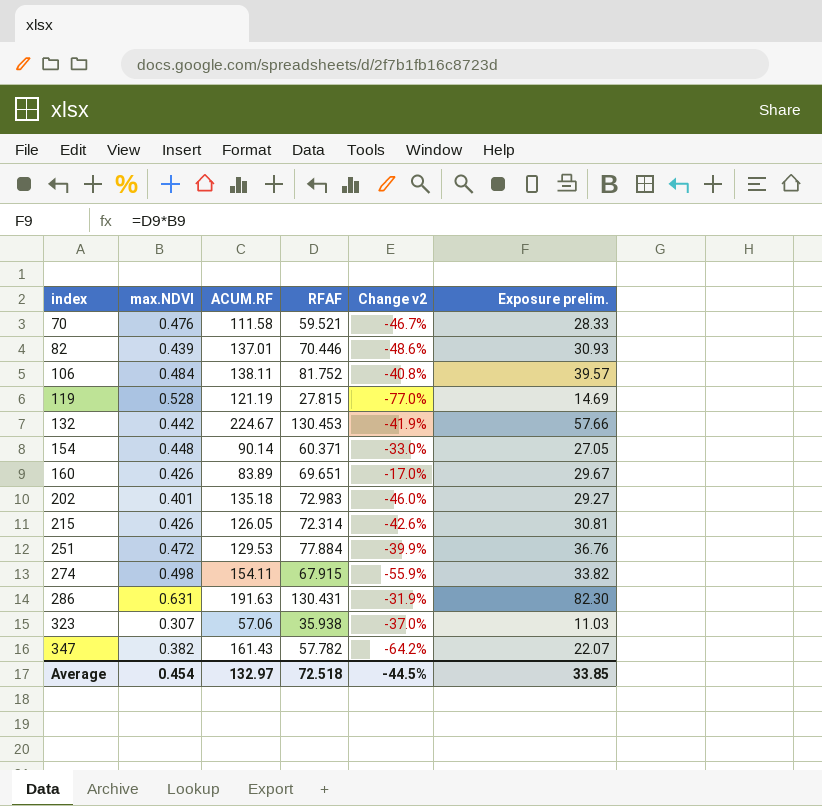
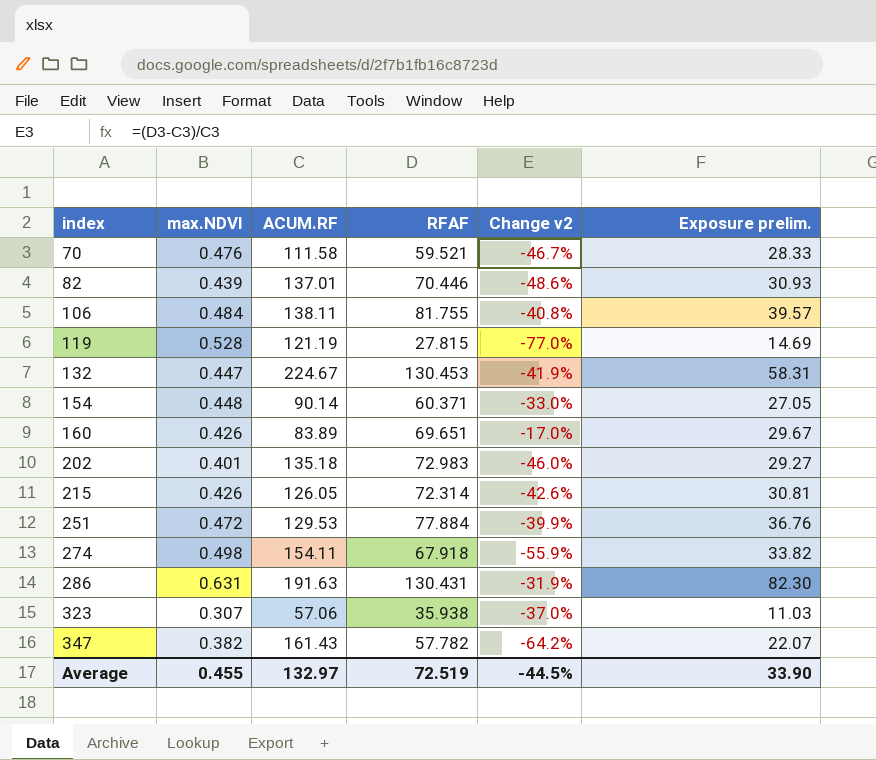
106 | RFAF: 81.752 -> 81.755
132 | max.NDVI: 0.442 -> 0.447
132 | Exposure prelim.: 57.66 -> 58.31
274 | RFAF: 67.915 -> 67.918
Average | max.NDVI: 0.454 -> 0.455
Average | RFAF: 72.518 -> 72.519
Average | Exposure prelim.: 33.85 -> 33.90

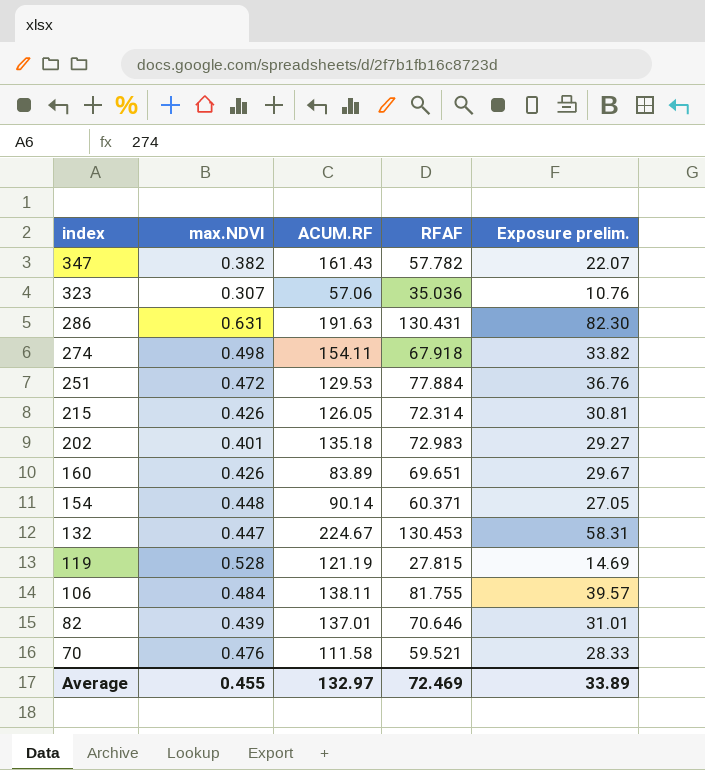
row order: index ascending -> index descending
column Change v2 | formula: ([RFAF] - [ACUM.RF]) / [ACUM.RF] -> none
323 | RFAF: 35.938 -> 35.036
323 | Exposure prelim.: 11.03 -> 10.76
82 | RFAF: 70.446 -> 70.646
82 | Exposure prelim.: 30.93 -> 31.01
Average | RFAF: 72.519 -> 72.469
Average | Exposure prelim.: 33.90 -> 33.89

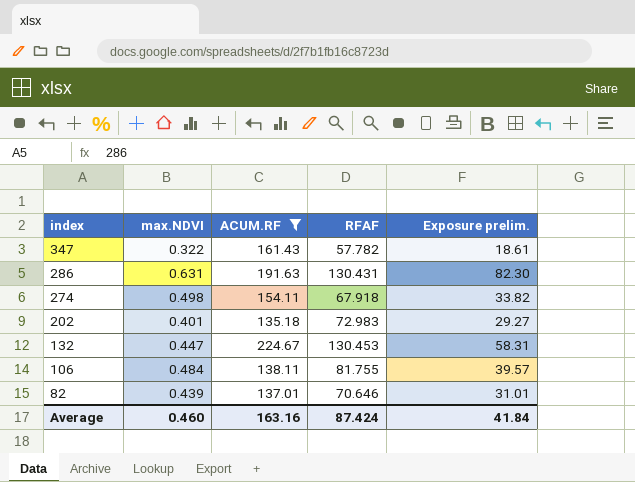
filter: none -> ACUM.RF >= 135.18
347 | max.NDVI: 0.382 -> 0.322
347 | Exposure prelim.: 22.07 -> 18.61
Average | max.NDVI: 0.455 -> 0.460
Average | ACUM.RF: 132.97 -> 163.16
Average | RFAF: 72.469 -> 87.424
Average | Exposure prelim.: 33.89 -> 41.84

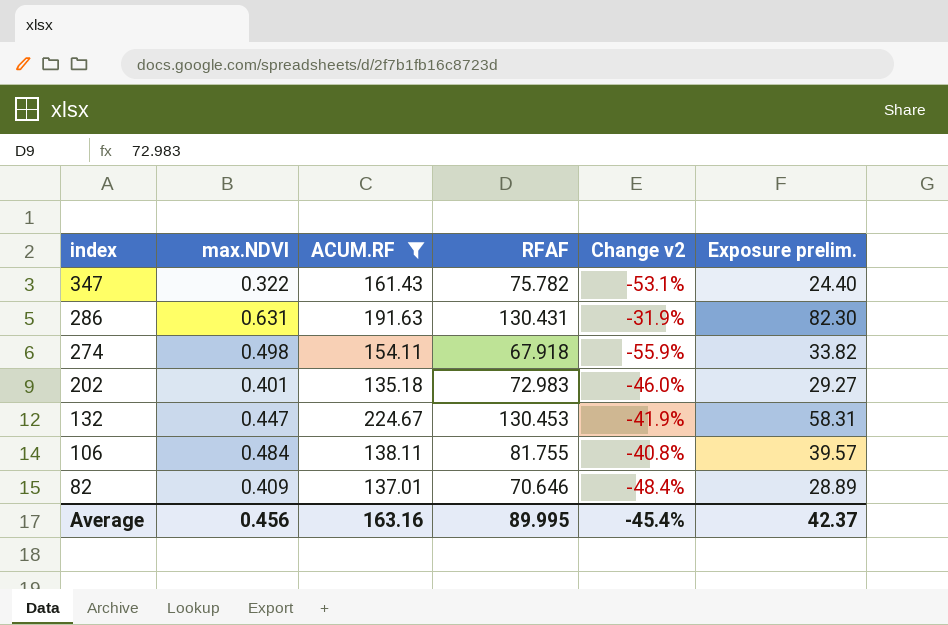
column Change v2 | formula: none -> ([RFAF] - [ACUM.RF]) / [ACUM.RF]
347 | RFAF: 57.782 -> 75.782
347 | Exposure prelim.: 18.61 -> 24.40
82 | max.NDVI: 0.439 -> 0.409
82 | Exposure prelim.: 31.01 -> 28.89
Average | max.NDVI: 0.460 -> 0.456
Average | RFAF: 87.424 -> 89.995
Average | Exposure prelim.: 41.84 -> 42.37

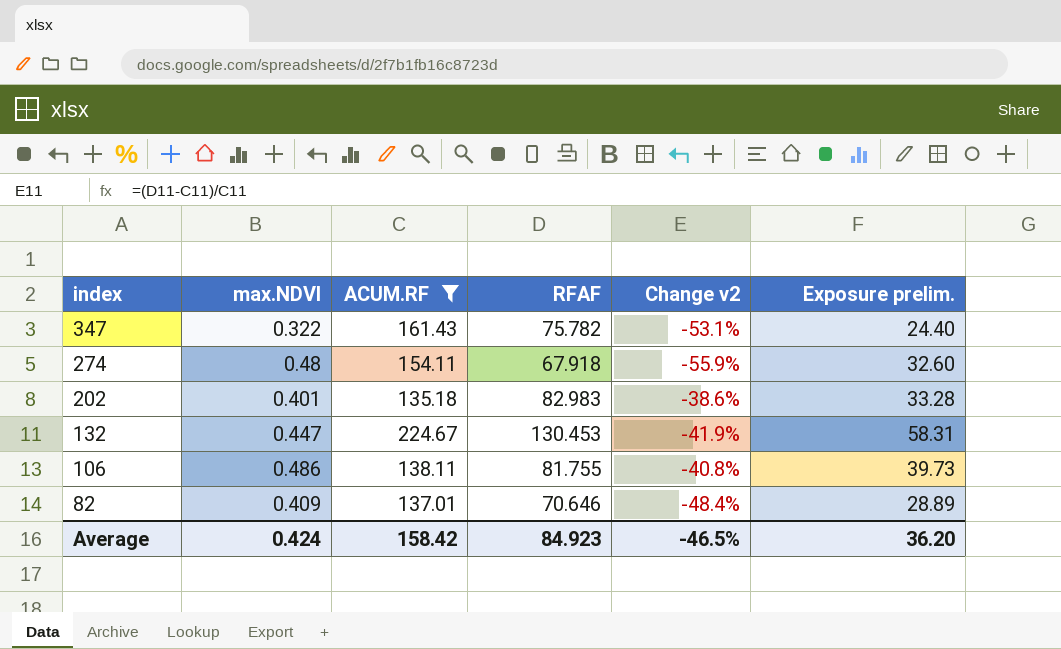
row 286: 0.631 | 191.63 | 130.431 | -31.9% | 82.30 -> none
274 | max.NDVI: 0.498 -> 0.48
274 | Exposure prelim.: 33.82 -> 32.60
202 | RFAF: 72.983 -> 82.983
202 | Change v2: -46.0% -> -38.6%
202 | Exposure prelim.: 29.27 -> 33.28
106 | max.NDVI: 0.484 -> 0.486
106 | Exposure prelim.: 39.57 -> 39.73
Average | max.NDVI: 0.456 -> 0.424
Average | ACUM.RF: 163.16 -> 158.42
Average | RFAF: 89.995 -> 84.923
Average | Change v2: -45.4% -> -46.5%
Average | Exposure prelim.: 42.37 -> 36.20

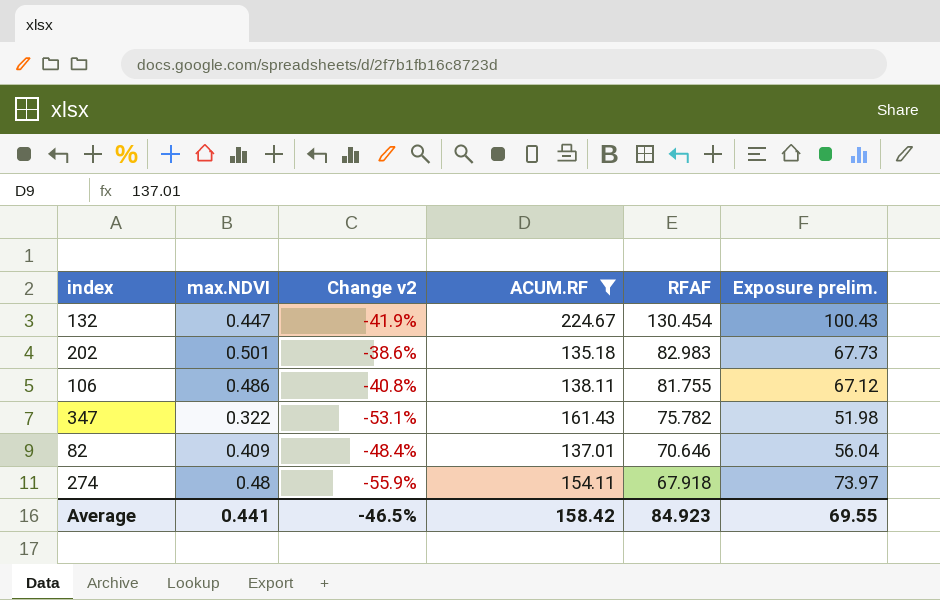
row order: index descending -> RFAF descending
column Change v2 | position: 5 -> 3
column Exposure prelim. | formula: [max.NDVI] * [RFAF] -> [max.NDVI] * [ACUM.RF]
132 | RFAF: 130.453 -> 130.454
202 | max.NDVI: 0.401 -> 0.501
Average | max.NDVI: 0.424 -> 0.441
Average | Exposure prelim.: 36.20 -> 69.55

